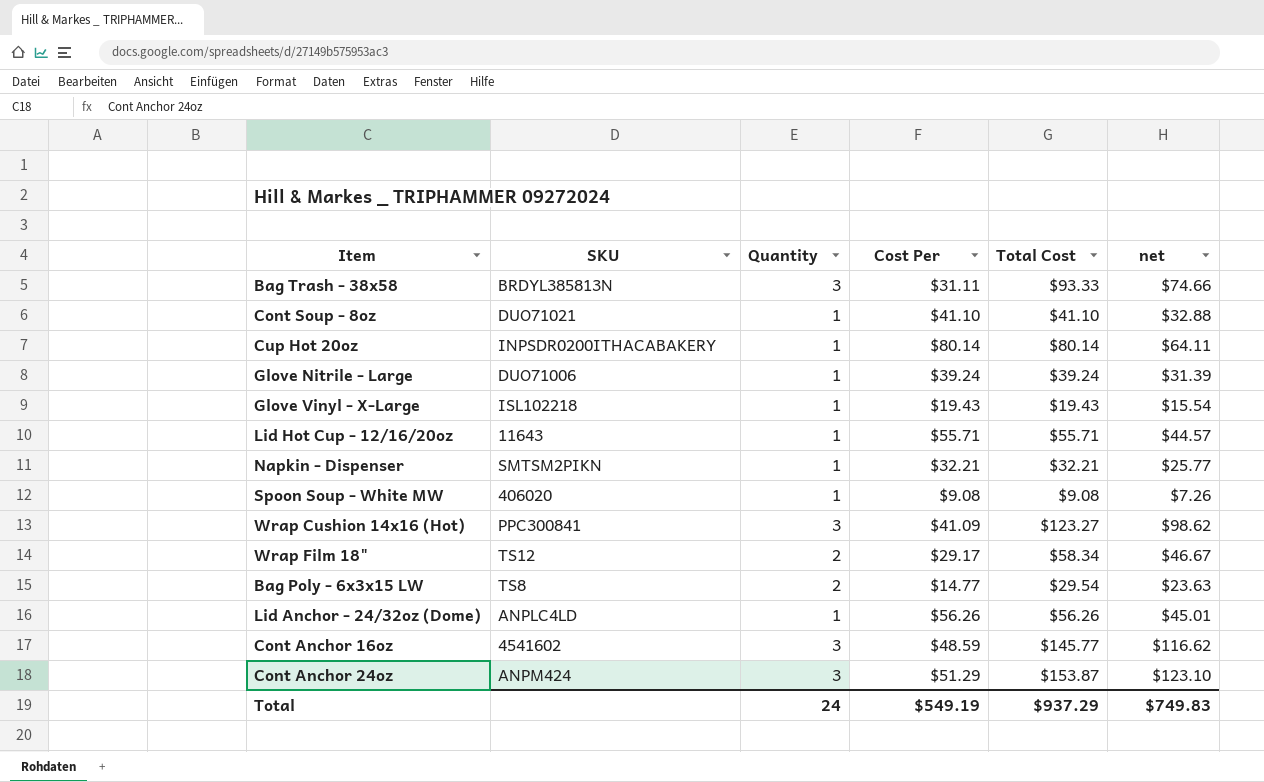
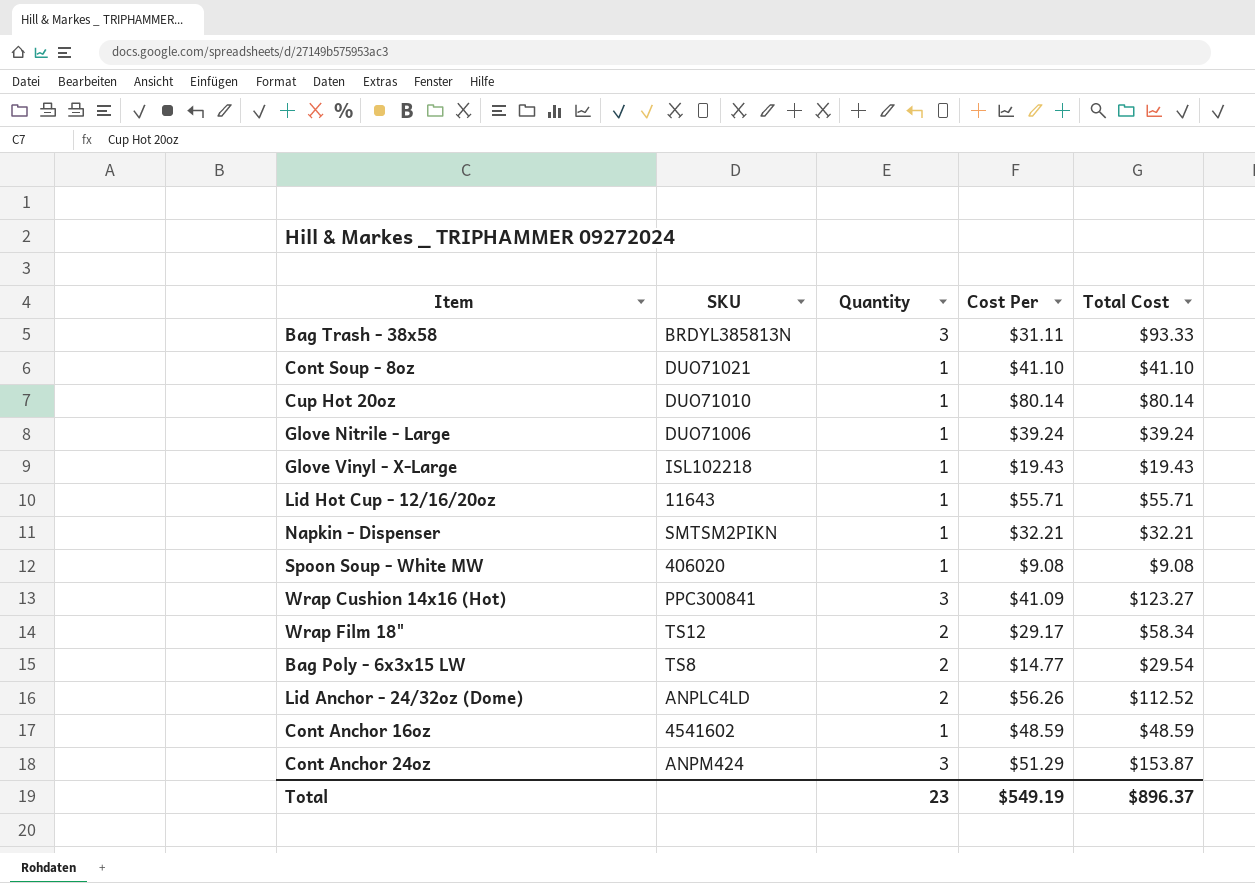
column net | formula: [Total Cost] * 0.8 -> none
Cup Hot 20oz | SKU: INPSDR0200ITHACABAKERY -> DUO71010
Lid Anchor - 24/32oz (Dome) | Quantity: 1 -> 2
Lid Anchor - 24/32oz (Dome) | Total Cost: $56.26 -> $112.52
Cont Anchor 16oz | Quantity: 3 -> 1
Cont Anchor 16oz | Total Cost: $145.77 -> $48.59
Total | Quantity: 24 -> 23
Total | Total Cost: $937.29 -> $896.37

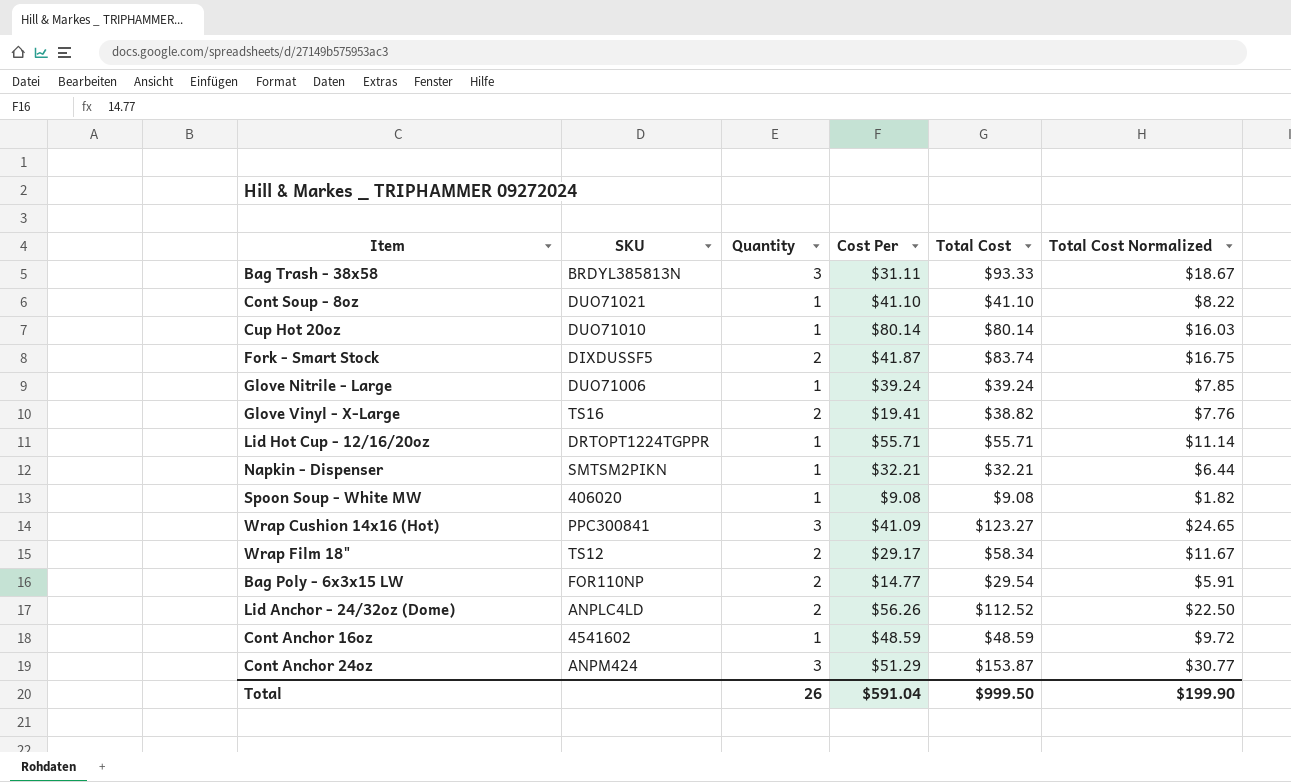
column Total Cost Normalized | formula: none -> [Total Cost] * 0.2
row Fork - Smart Stock: none -> DIXDUSSF5 | 2 | $41.87 | $83.74 | $16.75
Glove Vinyl - X-Large | SKU: ISL102218 -> TS16
Glove Vinyl - X-Large | Quantity: 1 -> 2
Glove Vinyl - X-Large | Cost Per: $19.43 -> $19.41
Glove Vinyl - X-Large | Total Cost: $19.43 -> $38.82
Lid Hot Cup - 12/16/20oz | SKU: 11643 -> DRTOPT1224TGPPR
Bag Poly - 6x3x15 LW | SKU: TS8 -> FOR110NP
Total | Quantity: 23 -> 26
Total | Cost Per: $549.19 -> $591.04
Total | Total Cost: $896.37 -> $999.50

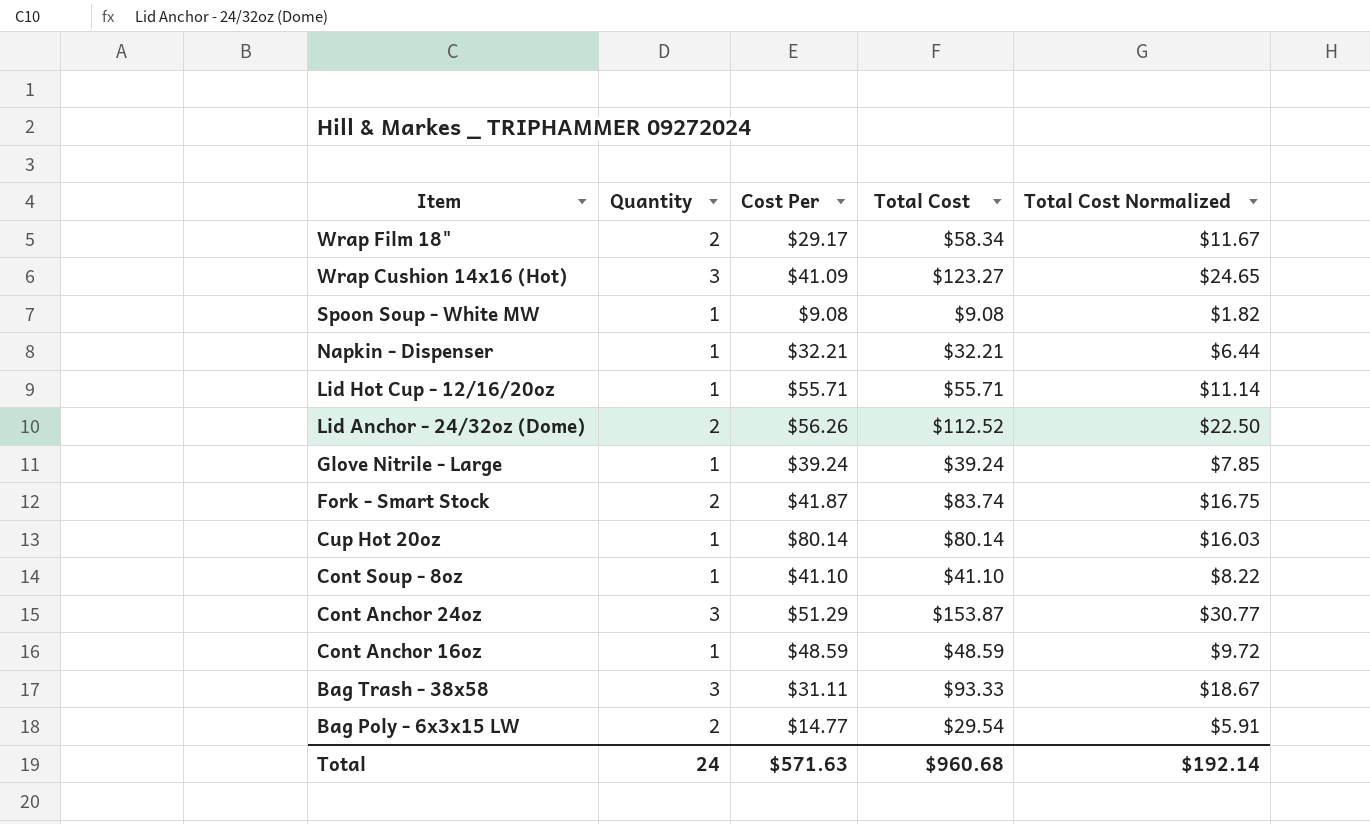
row order: none -> Item descending
column SKU | position: 2 -> none
row Glove Vinyl - X-Large: TS16 | 2 | $19.41 | $38.82 | $7.76 -> none
Total | Quantity: 26 -> 24
Total | Cost Per: $591.04 -> $571.63
Total | Total Cost: $999.50 -> $960.68
Total | Total Cost Normalized: $199.90 -> $192.14

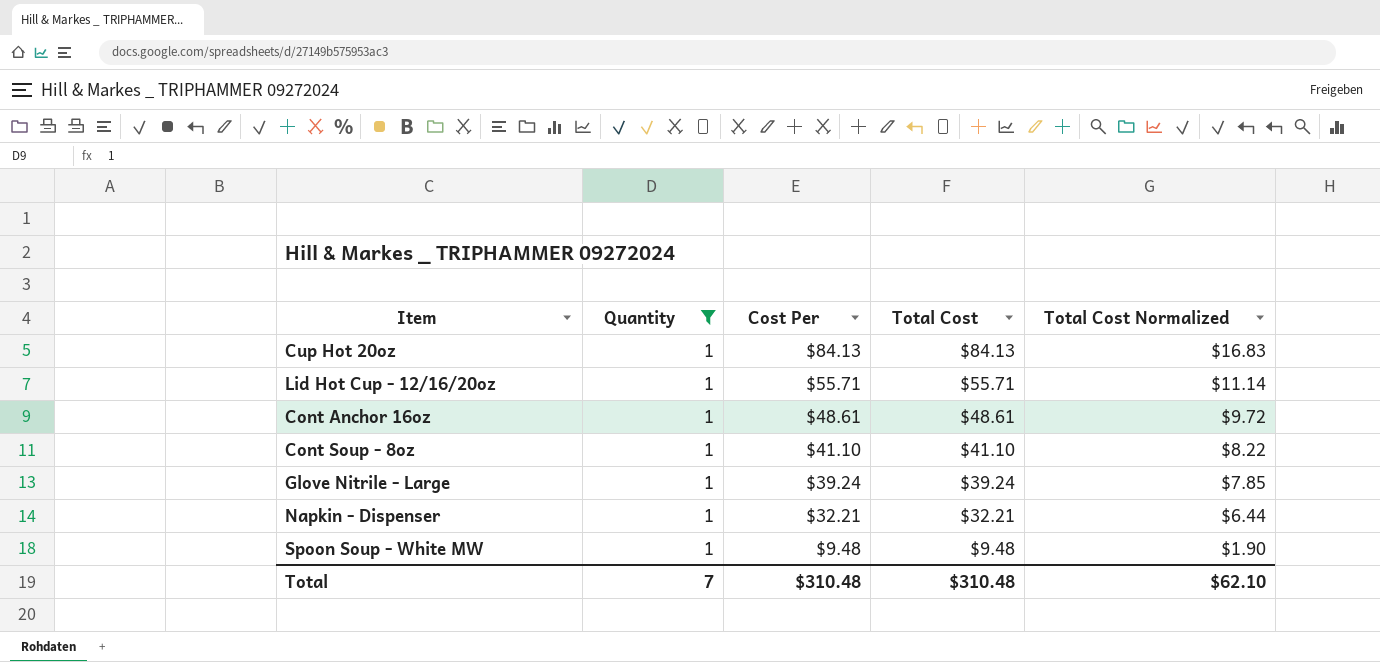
filter: none -> Quantity = 1
row order: Item descending -> Cost Per descending
Cup Hot 20oz | Cost Per: $80.14 -> $84.13
Cup Hot 20oz | Total Cost: $80.14 -> $84.13
Cup Hot 20oz | Total Cost Normalized: $16.03 -> $16.83
Cont Anchor 16oz | Cost Per: $48.59 -> $48.61
Cont Anchor 16oz | Total Cost: $48.59 -> $48.61
Spoon Soup - White MW | Cost Per: $9.08 -> $9.48
Spoon Soup - White MW | Total Cost: $9.08 -> $9.48
Spoon Soup - White MW | Total Cost Normalized: $1.82 -> $1.90
Total | Quantity: 24 -> 7
Total | Cost Per: $571.63 -> $310.48
Total | Total Cost: $960.68 -> $310.48
Total | Total Cost Normalized: $192.14 -> $62.10

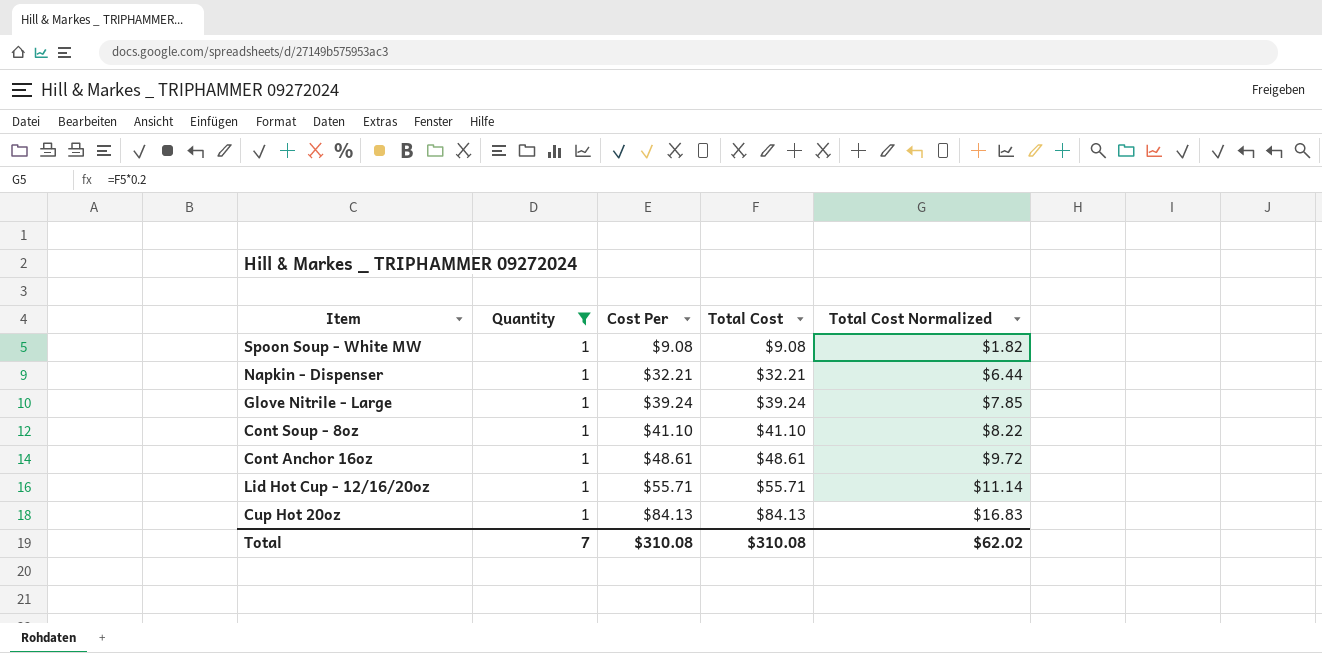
row order: Cost Per descending -> Cost Per ascending
Spoon Soup - White MW | Cost Per: $9.48 -> $9.08
Spoon Soup - White MW | Total Cost: $9.48 -> $9.08
Spoon Soup - White MW | Total Cost Normalized: $1.90 -> $1.82
Total | Cost Per: $310.48 -> $310.08
Total | Total Cost: $310.48 -> $310.08
Total | Total Cost Normalized: $62.10 -> $62.02

